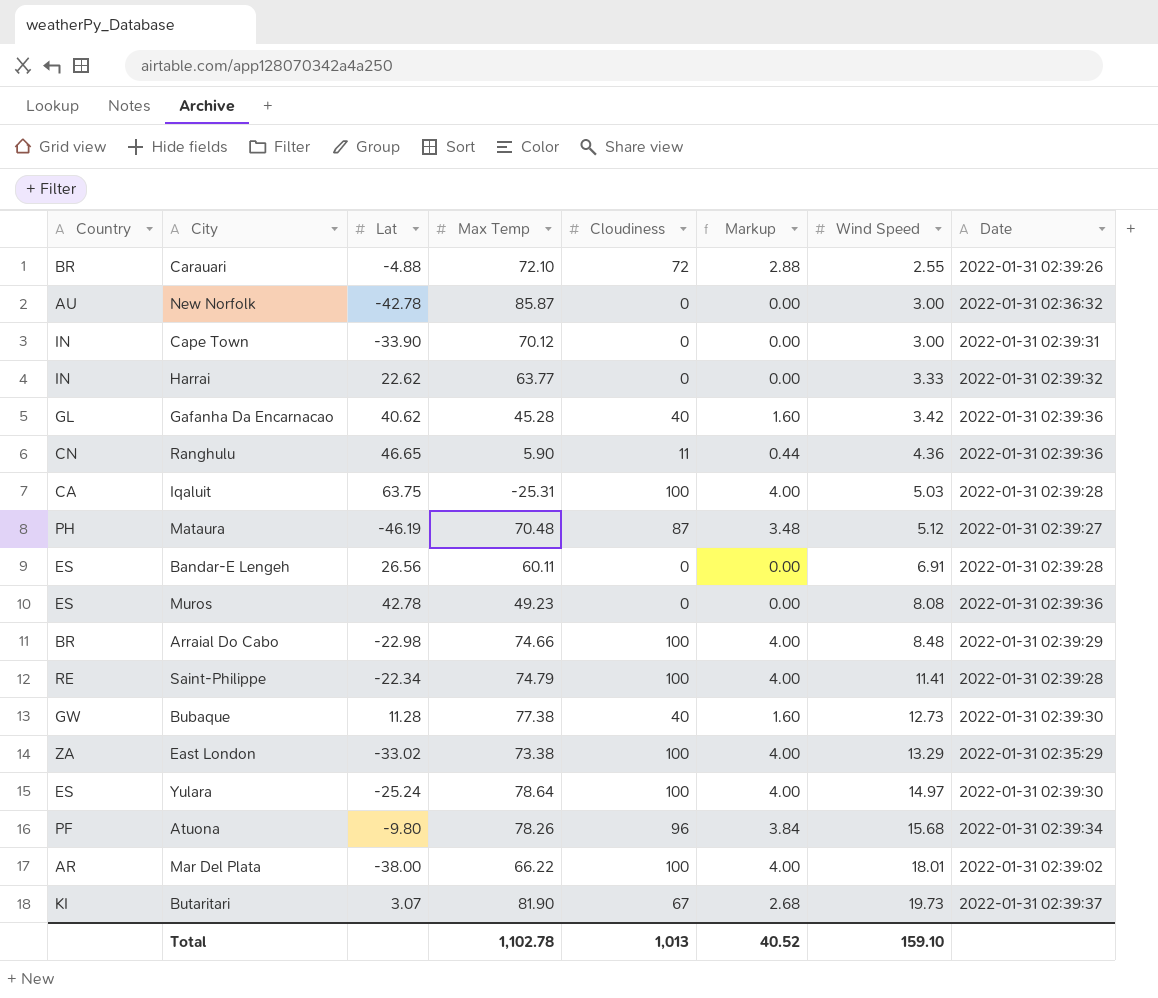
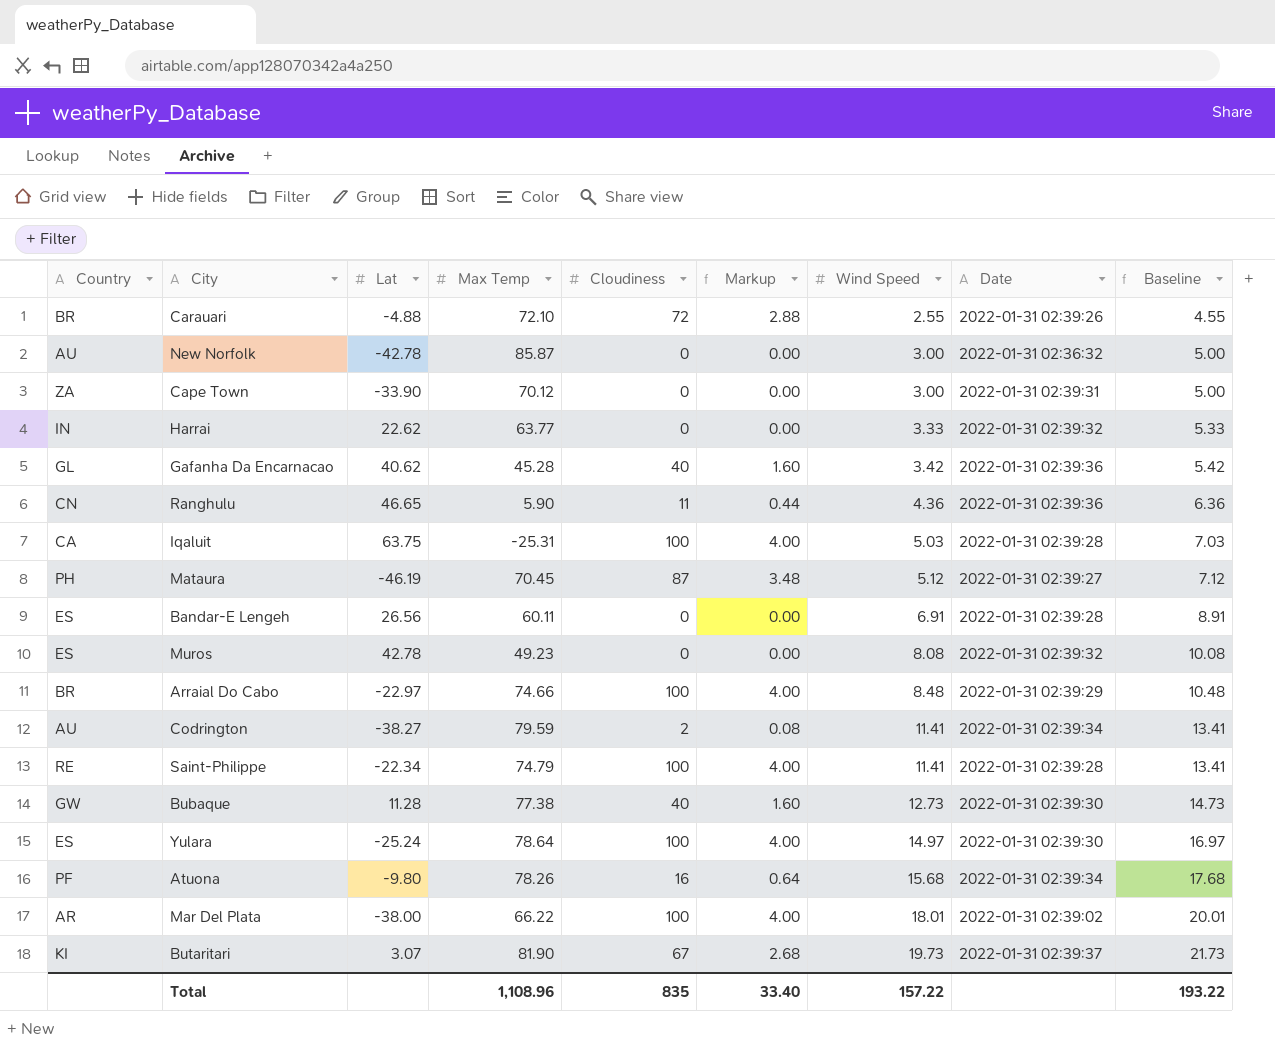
column Baseline | formula: none -> [Wind Speed] + 2
row East London: ZA | -33.02 | 73.38 | 100 | 4.00 | 13.29 | 2022-01-31 02:35:29 -> none
Cape Town | Country: IN -> ZA
Mataura | Max Temp: 70.48 -> 70.45
Muros | Date: 2022-01-31 02:39:36 -> 2022-01-31 02:39:32
Arraial Do Cabo | Lat: -22.98 -> -22.97
row Codrington: none -> AU | -38.27 | 79.59 | 2 | 0.08 | 11.41 | 2022-01-31 02:39:34 | 13.41
Atuona | Cloudiness: 96 -> 16
Atuona | Markup: 3.84 -> 0.64
Total | Max Temp: 1,102.78 -> 1,108.96
Total | Cloudiness: 1,013 -> 835
Total | Markup: 40.52 -> 33.40
Total | Wind Speed: 159.10 -> 157.22

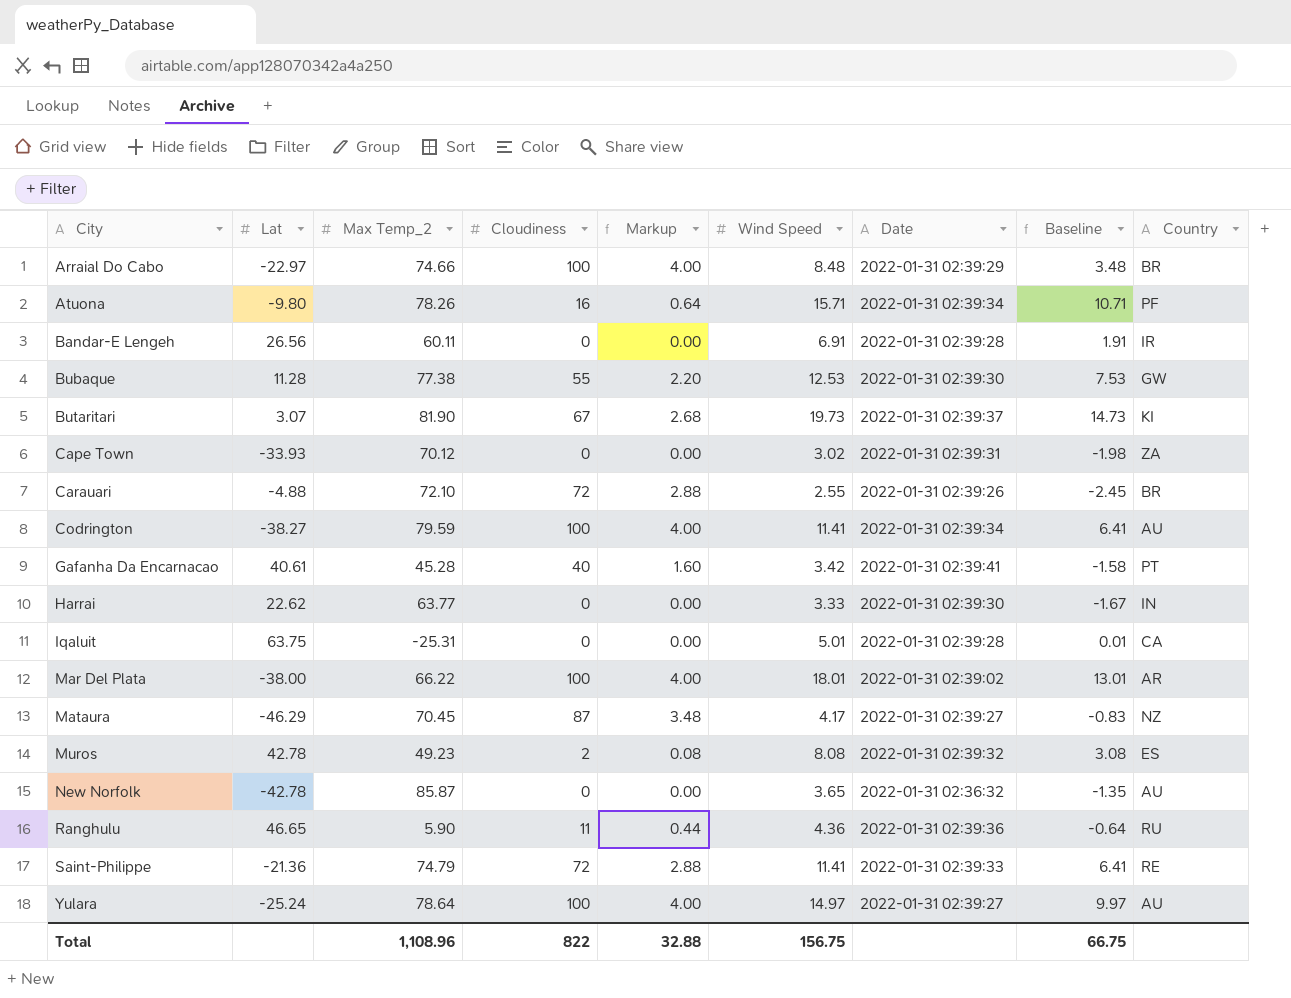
row order: Wind Speed ascending -> City ascending
column name: Max Temp -> Max Temp_2
column Baseline | formula: [Wind Speed] + 2 -> [Wind Speed] - 5
column Country | position: 1 -> 9
Atuona | Wind Speed: 15.68 -> 15.71
Bandar-E Lengeh | Country: ES -> IR
Bubaque | Cloudiness: 40 -> 55
Bubaque | Markup: 1.60 -> 2.20
Bubaque | Wind Speed: 12.73 -> 12.53
Cape Town | Lat: -33.90 -> -33.93
Cape Town | Wind Speed: 3.00 -> 3.02
Codrington | Cloudiness: 2 -> 100
Codrington | Markup: 0.08 -> 4.00
Gafanha Da Encarnacao | Lat: 40.62 -> 40.61
Gafanha Da Encarnacao | Date: 2022-01-31 02:39:36 -> 2022-01-31 02:39:41
Gafanha Da Encarnacao | Country: GL -> PT
Harrai | Date: 2022-01-31 02:39:32 -> 2022-01-31 02:39:30
Iqaluit | Cloudiness: 100 -> 0
Iqaluit | Markup: 4.00 -> 0.00
Iqaluit | Wind Speed: 5.03 -> 5.01
Mataura | Lat: -46.19 -> -46.29
Mataura | Wind Speed: 5.12 -> 4.17
Mataura | Country: PH -> NZ
Muros | Cloudiness: 0 -> 2
Muros | Markup: 0.00 -> 0.08
New Norfolk | Wind Speed: 3.00 -> 3.65
Ranghulu | Country: CN -> RU
Saint-Philippe | Lat: -22.34 -> -21.36
Saint-Philippe | Cloudiness: 100 -> 72
Saint-Philippe | Markup: 4.00 -> 2.88
Saint-Philippe | Date: 2022-01-31 02:39:28 -> 2022-01-31 02:39:33
Yulara | Date: 2022-01-31 02:39:30 -> 2022-01-31 02:39:27
Yulara | Country: ES -> AU
Total | Cloudiness: 835 -> 822
Total | Markup: 33.40 -> 32.88
Total | Wind Speed: 157.22 -> 156.75
Total | Baseline: 193.22 -> 66.75

